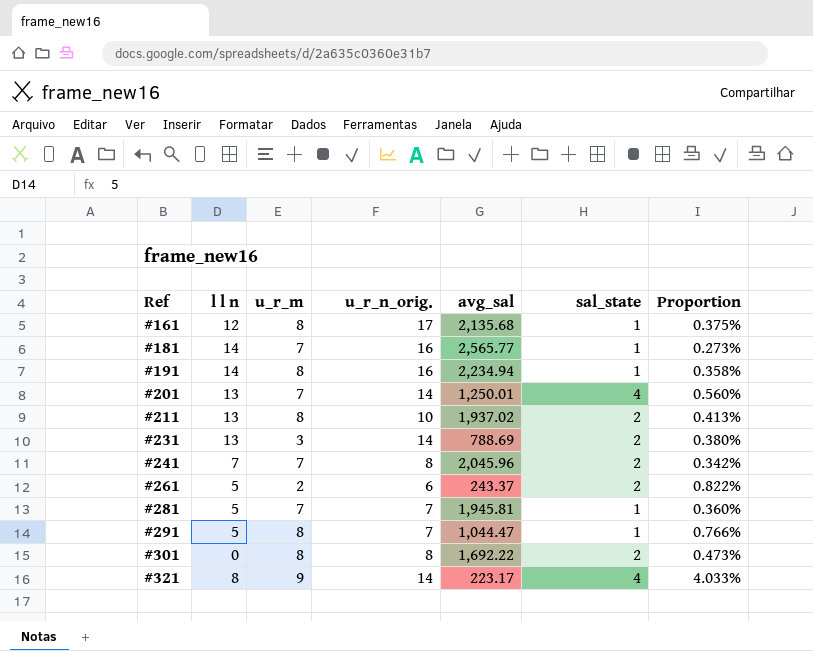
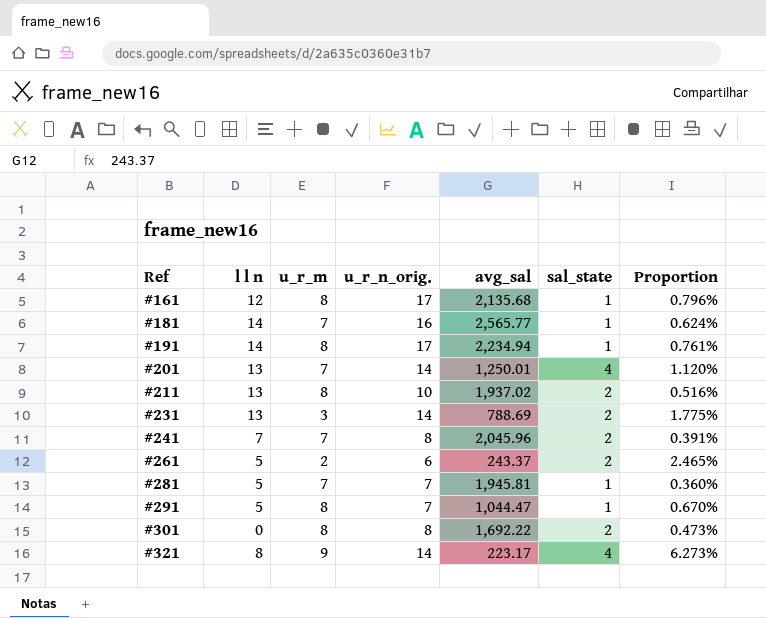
column Proportion | formula: [u_r_m] / [avg_sal] -> [u_r_n_orig.] / [avg_sal]
#191 | u_r_n_orig.: 16 -> 17

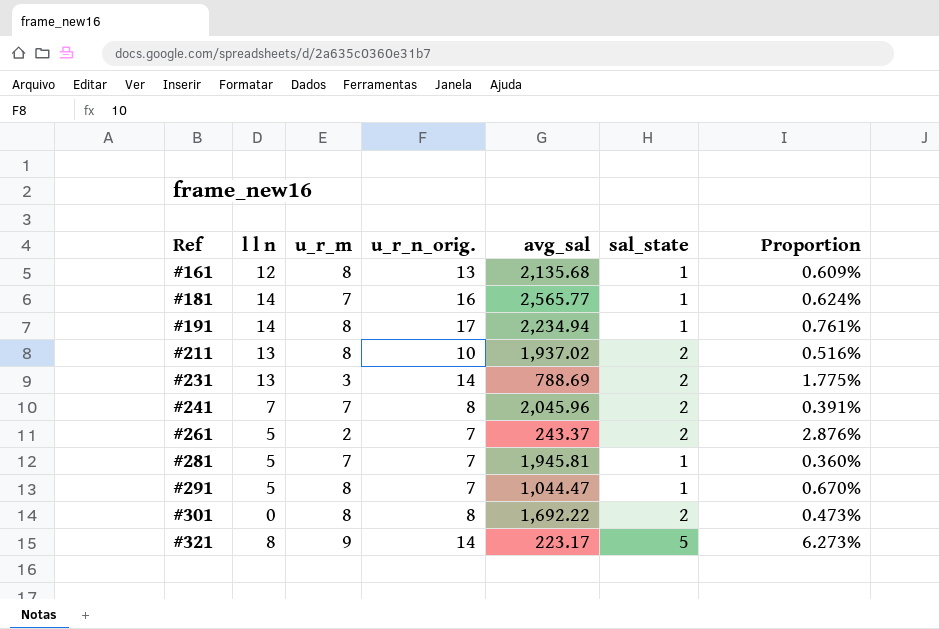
row #201: 13 | 7 | 14 | 1,250.01 | 4 | 1.120% -> none
#161 | u_r_n_orig.: 17 -> 13
#161 | Proportion: 0.796% -> 0.609%
#261 | u_r_n_orig.: 6 -> 7
#261 | Proportion: 2.465% -> 2.876%
#321 | sal_state: 4 -> 5

